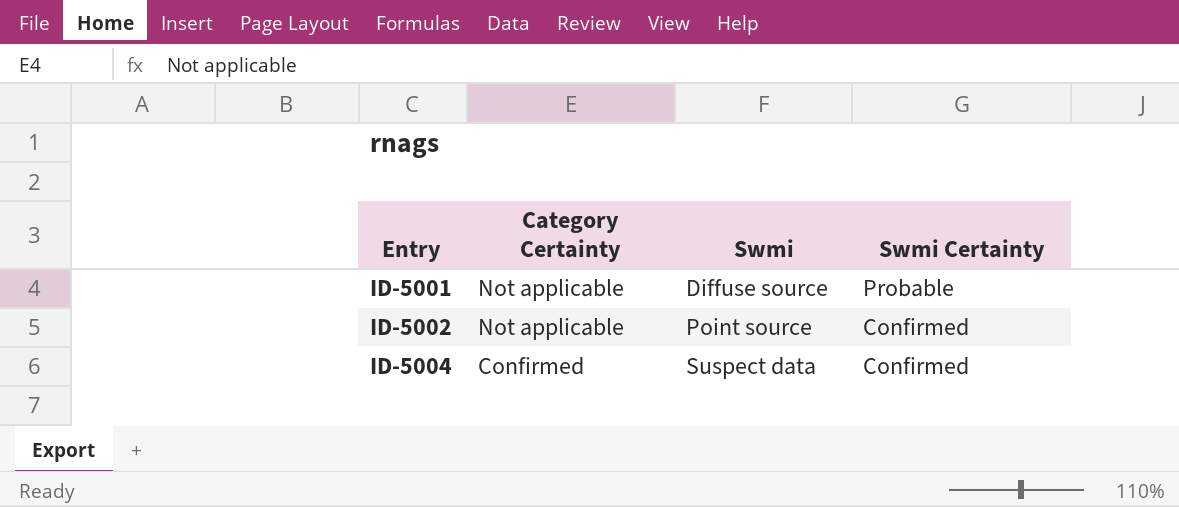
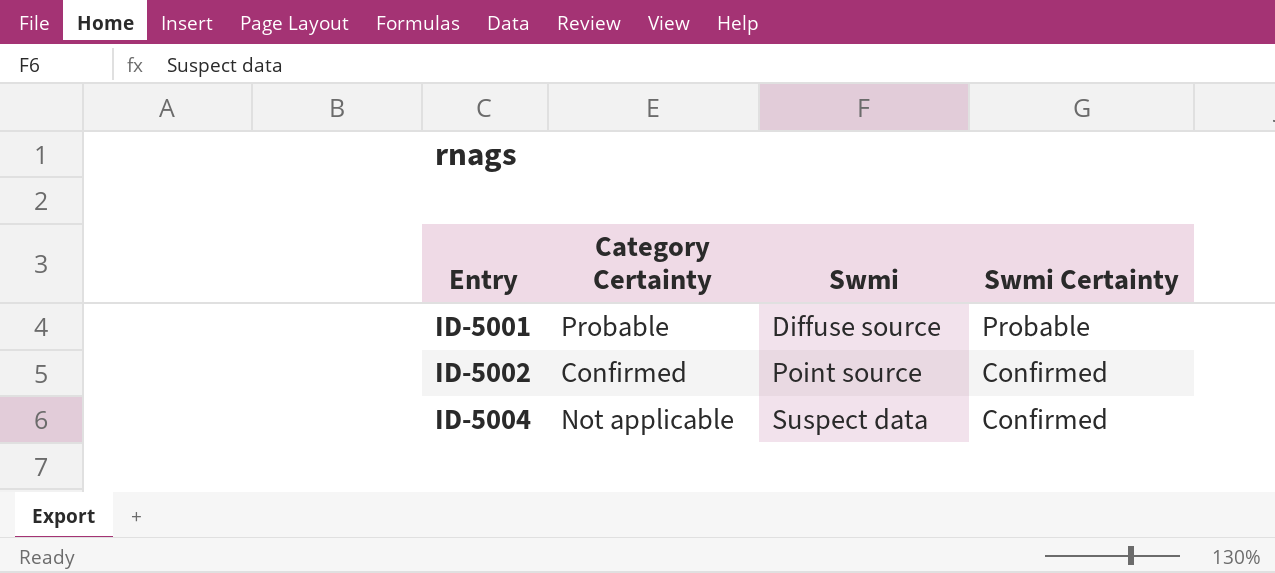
ID-5001 | Category Certainty: Not applicable -> Probable
ID-5002 | Category Certainty: Not applicable -> Confirmed
ID-5004 | Category Certainty: Confirmed -> Not applicable

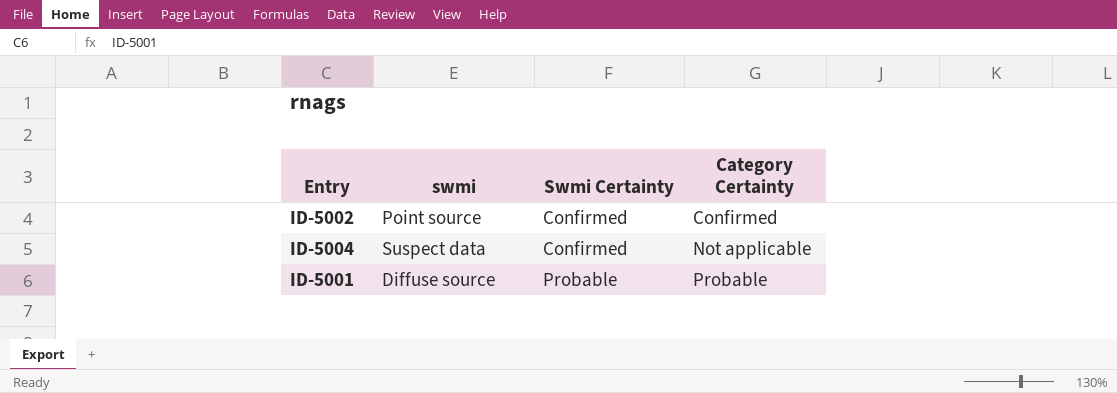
row order: Entry ascending -> Swmi Certainty ascending
column name: Swmi -> swmi
column Category Certainty | position: 2 -> 4

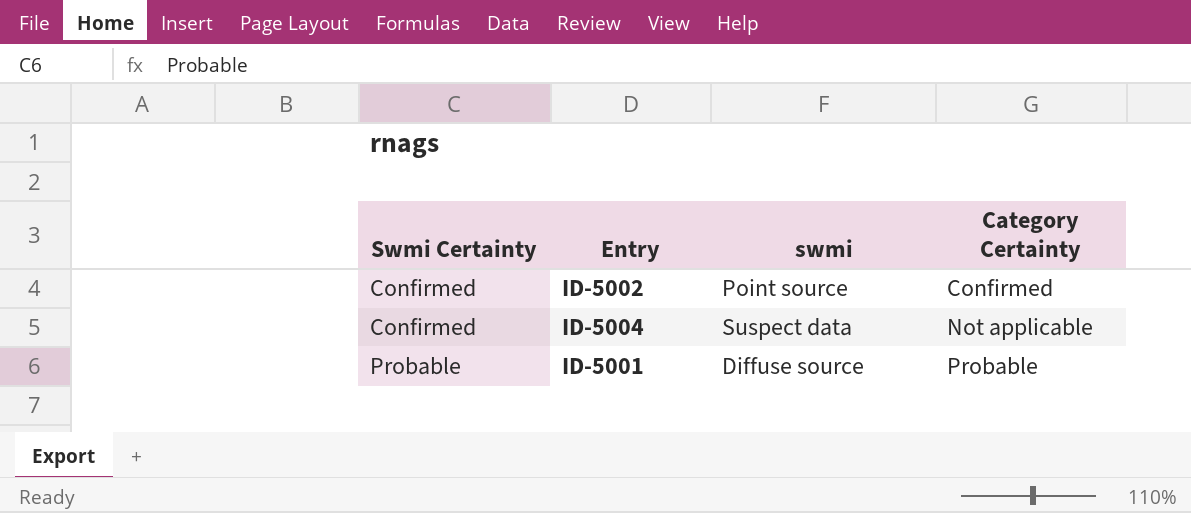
column Swmi Certainty | position: 3 -> 1

